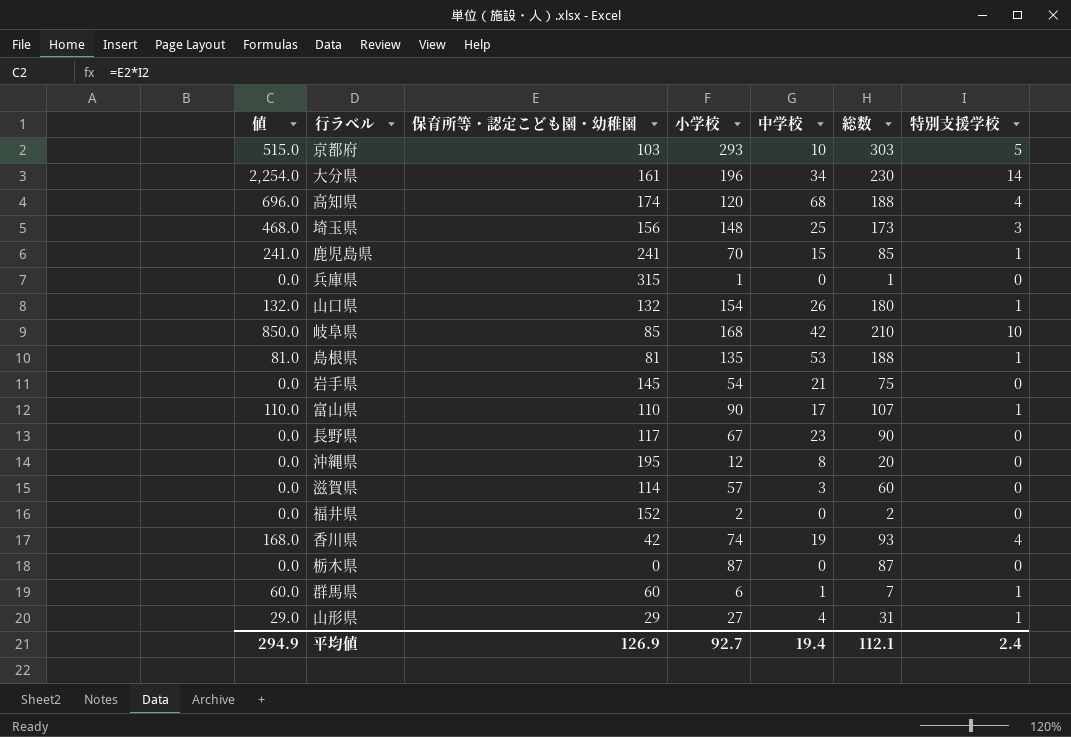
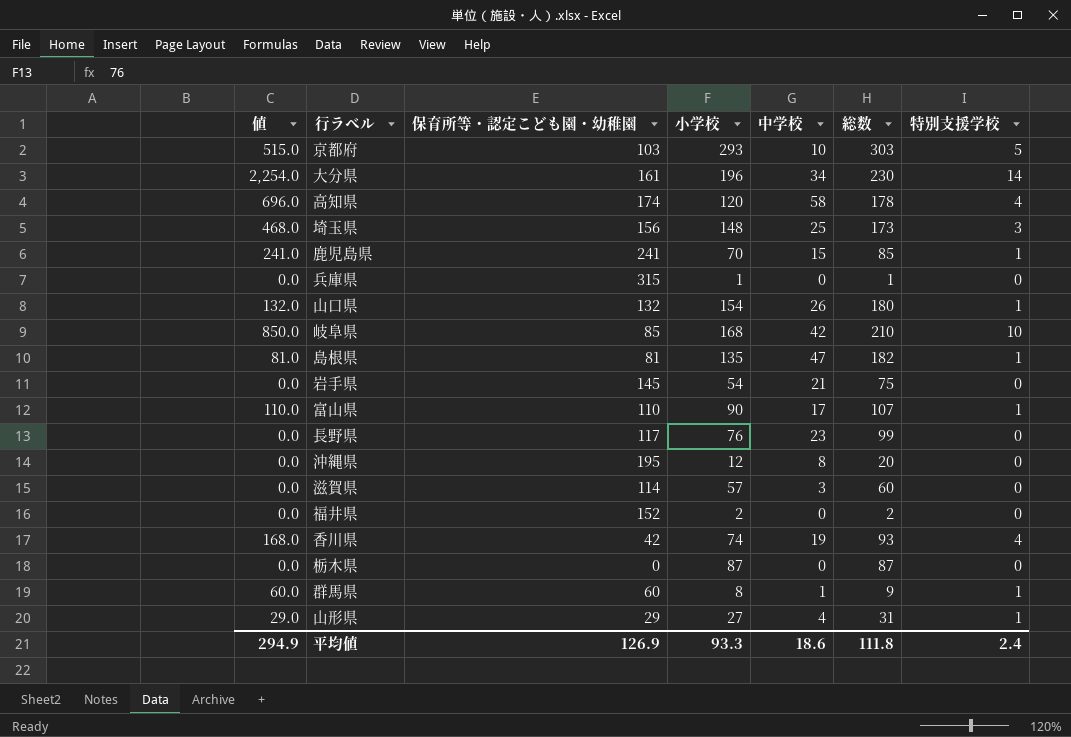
高知県 | 中学校: 68 -> 58
高知県 | 総数: 188 -> 178
島根県 | 中学校: 53 -> 47
島根県 | 総数: 188 -> 182
長野県 | 小学校: 67 -> 76
長野県 | 総数: 90 -> 99
群馬県 | 小学校: 6 -> 8
群馬県 | 総数: 7 -> 9
平均値 | 小学校: 92.7 -> 93.3
平均値 | 中学校: 19.4 -> 18.6
平均値 | 総数: 112.1 -> 111.8

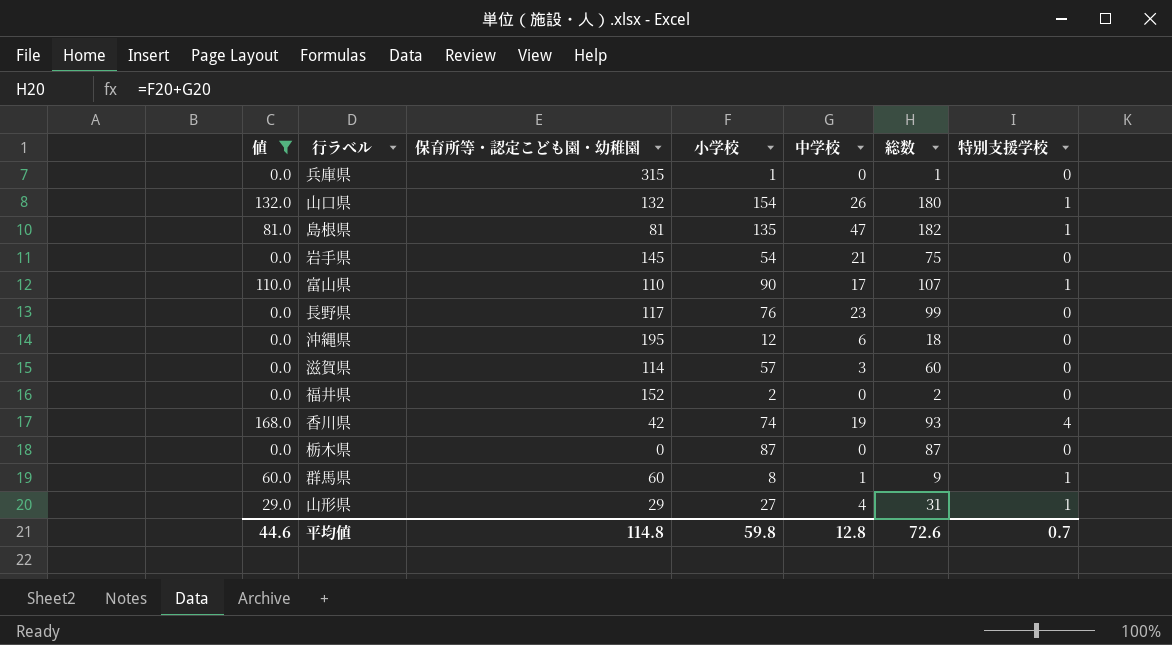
filter: none -> 値 <= 168.0
沖縄県 | 中学校: 8 -> 6
沖縄県 | 総数: 20 -> 18
平均値 | 値: 294.9 -> 44.6
平均値 | 保育所等・認定こども園・幼稚園: 126.9 -> 114.8
平均値 | 小学校: 93.3 -> 59.8
平均値 | 中学校: 18.6 -> 12.8
平均値 | 総数: 111.8 -> 72.6
平均値 | 特別支援学校: 2.4 -> 0.7

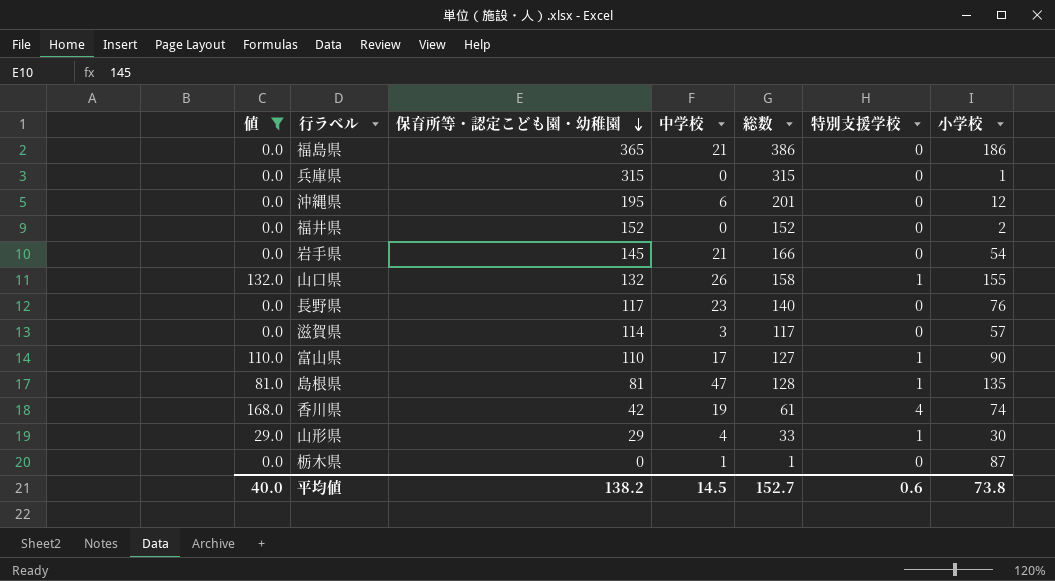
row order: none -> 保育所等・認定こども園・幼稚園 descending
column 総数 | formula: [小学校] + [中学校] -> [保育所等・認定こども園・幼稚園] + [中学校]
column 小学校 | position: 4 -> 7
row 群馬県: 60.0 | 60 | 8 | 1 | 9 | 1 -> none
row 福島県: none -> 0.0 | 365 | 21 | 386 | 0 | 186
山口県 | 小学校: 154 -> 155
山形県 | 小学校: 27 -> 30
栃木県 | 中学校: 0 -> 1
平均値 | 値: 44.6 -> 40.0
平均値 | 保育所等・認定こども園・幼稚園: 114.8 -> 138.2
平均値 | 中学校: 12.8 -> 14.5
平均値 | 総数: 72.6 -> 152.7
平均値 | 特別支援学校: 0.7 -> 0.6
平均値 | 小学校: 59.8 -> 73.8

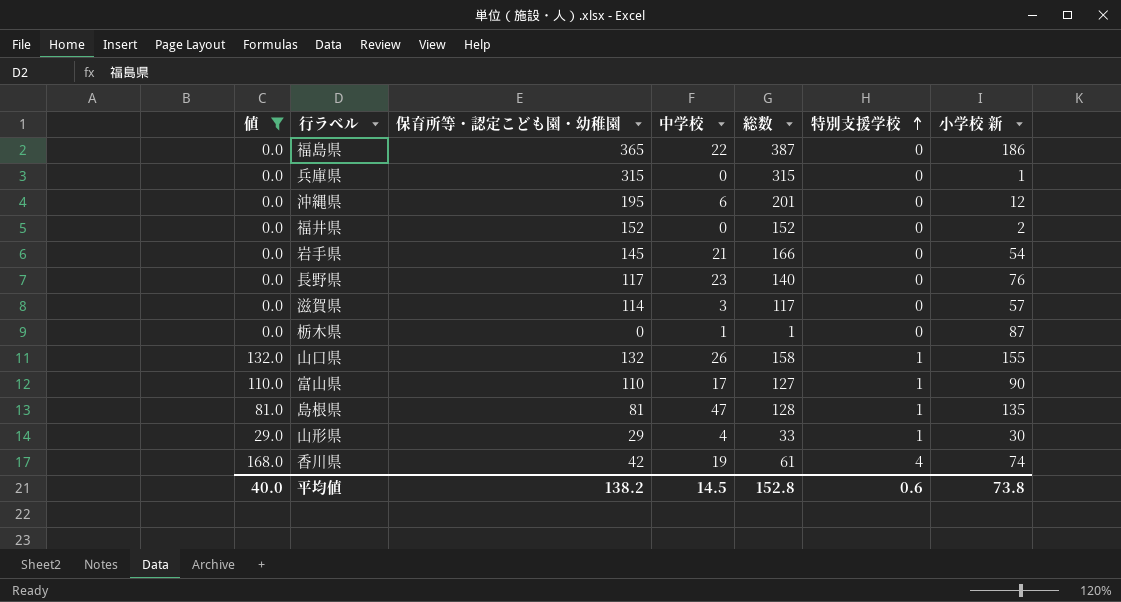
row order: 保育所等・認定こども園・幼稚園 descending -> 特別支援学校 ascending
column name: 小学校 -> 小学校 新
福島県 | 中学校: 21 -> 22
福島県 | 総数: 386 -> 387
平均値 | 総数: 152.7 -> 152.8

